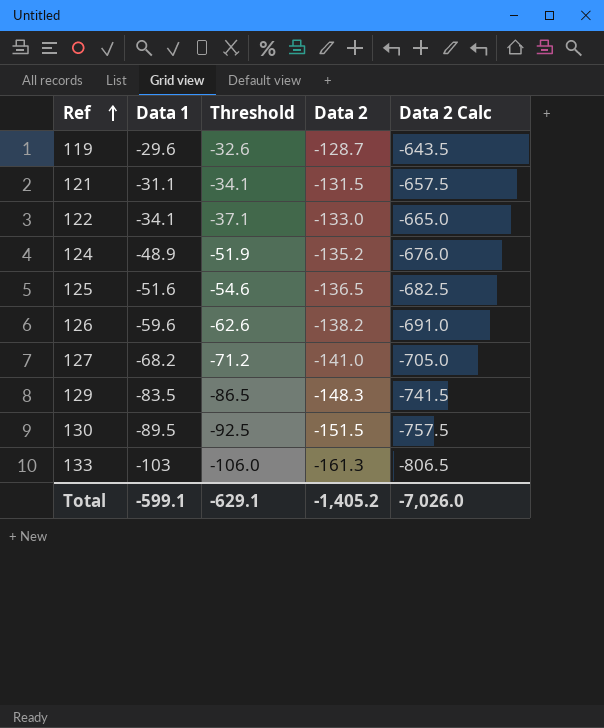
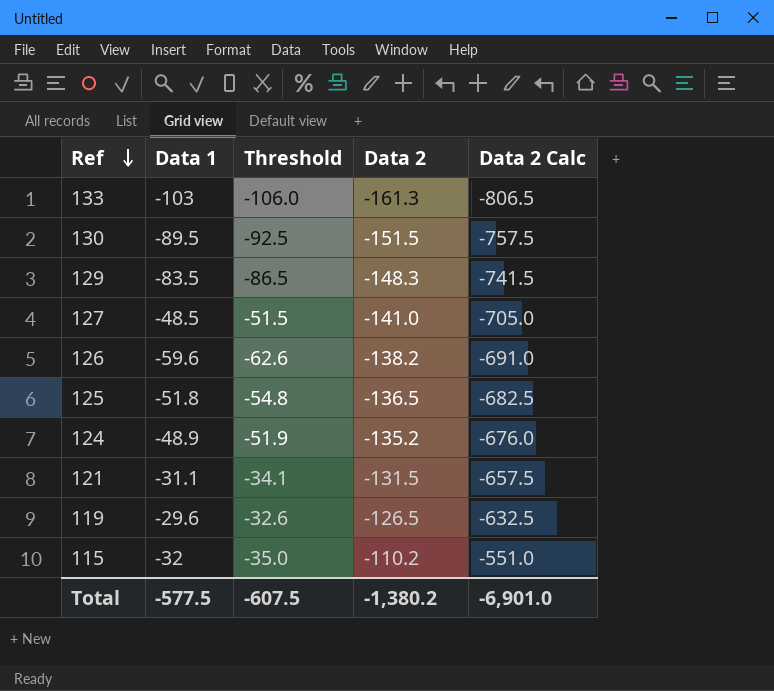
row order: Ref ascending -> Ref descending
row 122: -34.1 | -37.1 | -133.0 | -665.0 -> none
127 | Data 1: -68.2 -> -48.5
127 | Threshold: -71.2 -> -51.5
125 | Data 1: -51.6 -> -51.8
125 | Threshold: -54.6 -> -54.8
119 | Data 2: -128.7 -> -126.5
119 | Data 2 Calc: -643.5 -> -632.5
row 115: none -> -32 | -35.0 | -110.2 | -551.0
Total | Data 1: -599.1 -> -577.5
Total | Threshold: -629.1 -> -607.5
Total | Data 2: -1,405.2 -> -1,380.2
Total | Data 2 Calc: -7,026.0 -> -6,901.0

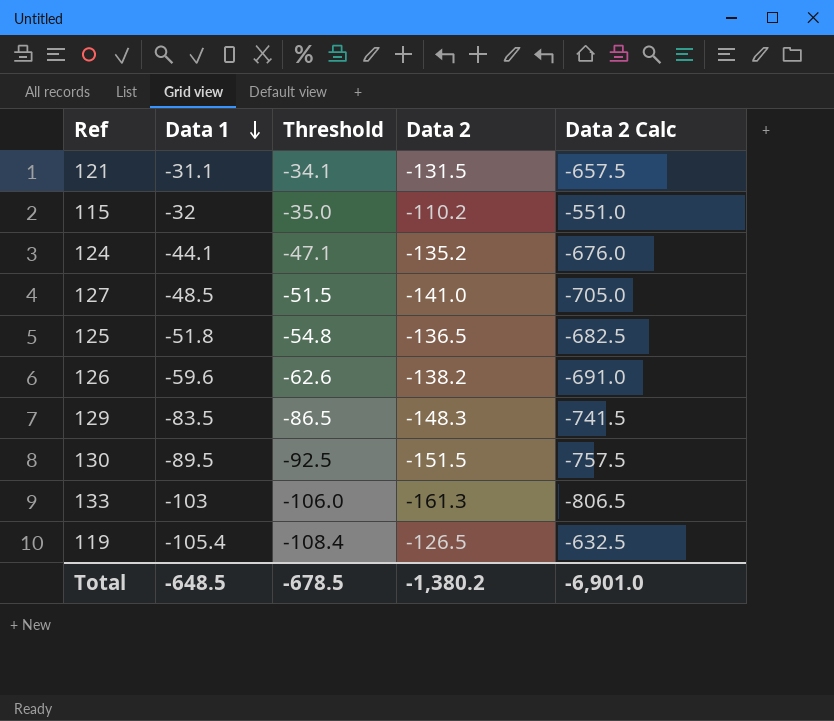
row order: Ref descending -> Data 1 descending
124 | Data 1: -48.9 -> -44.1
124 | Threshold: -51.9 -> -47.1
119 | Data 1: -29.6 -> -105.4
119 | Threshold: -32.6 -> -108.4
Total | Data 1: -577.5 -> -648.5
Total | Threshold: -607.5 -> -678.5

